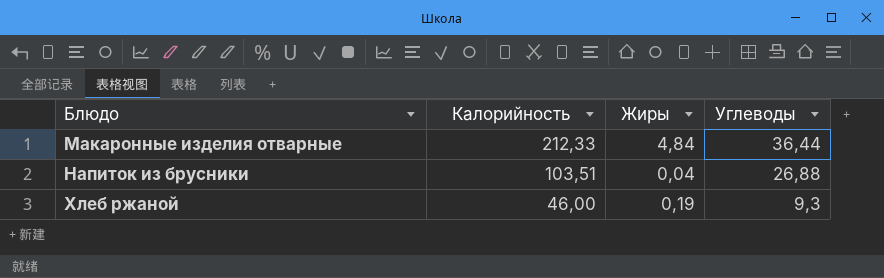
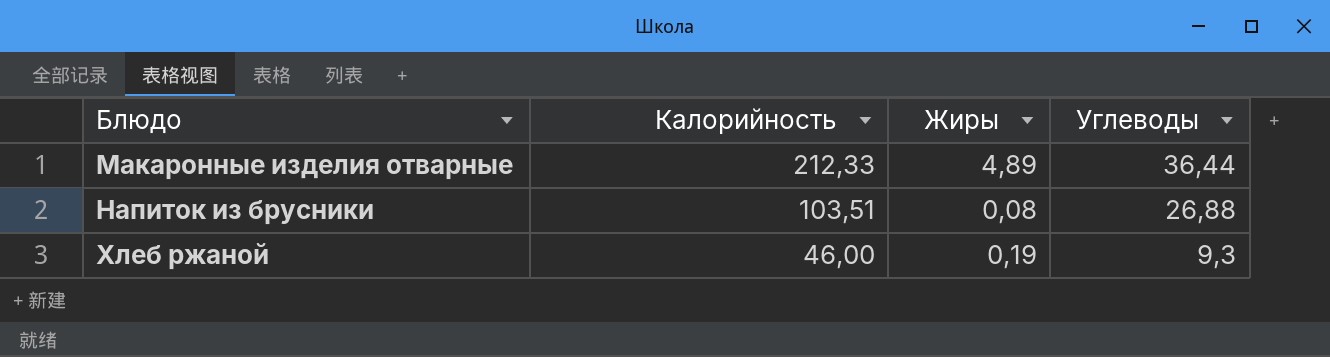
Макаронные изделия отварные | Жиры: 4,84 -> 4,89
Напиток из брусники | Жиры: 0,04 -> 0,08

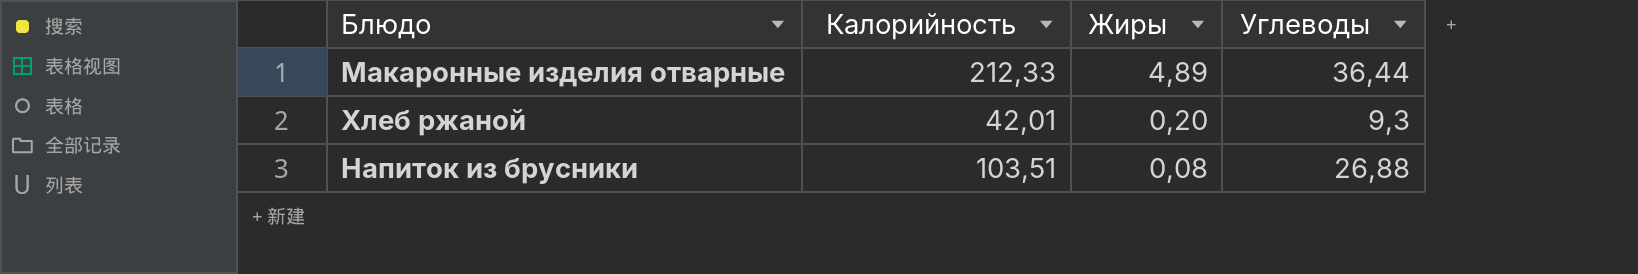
row order: Блюдо ascending -> Жиры descending
Хлеб ржаной | Калорийность: 46,00 -> 42,01
Хлеб ржаной | Жиры: 0,19 -> 0,20

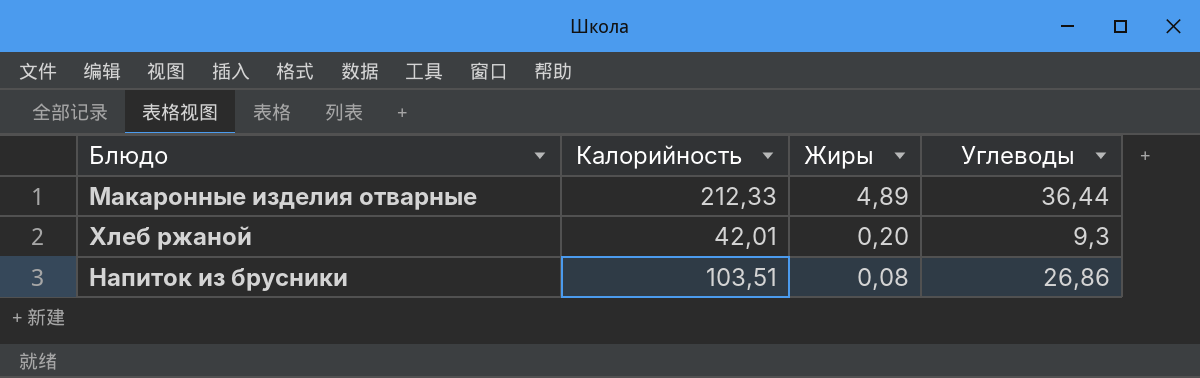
Напиток из брусники | Углеводы: 26,88 -> 26,86

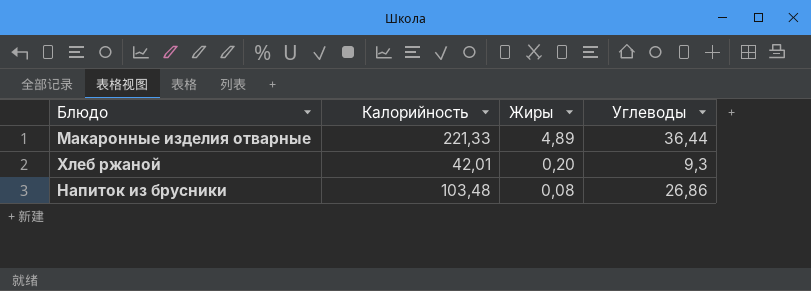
Макаронные изделия отварные | Калорийность: 212,33 -> 221,33
Напиток из брусники | Калорийность: 103,51 -> 103,48

